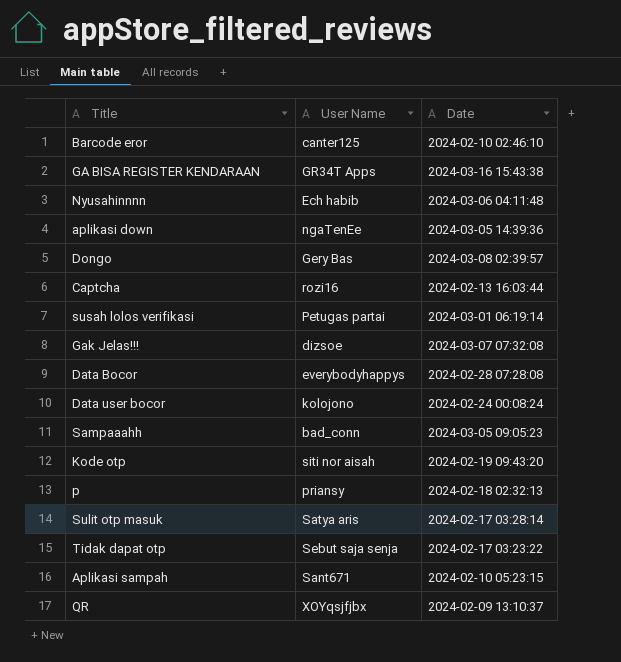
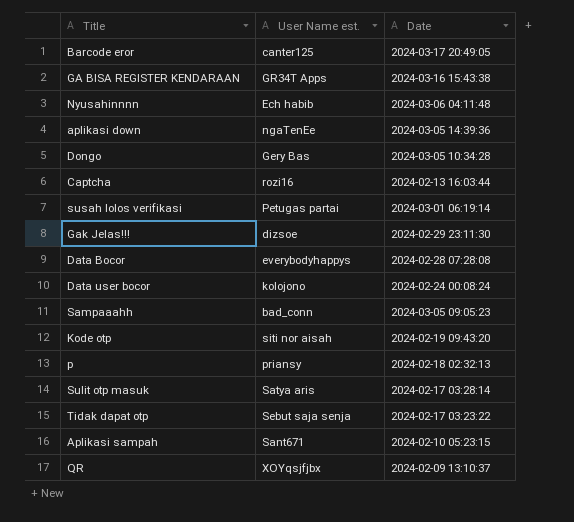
column name: User Name -> User Name est.
Barcode eror | Date: 2024-02-10 02:46:10 -> 2024-03-17 20:49:05
Dongo | Date: 2024-03-08 02:39:57 -> 2024-03-05 10:34:28
Gak Jelas!!! | Date: 2024-03-07 07:32:08 -> 2024-02-29 23:11:30

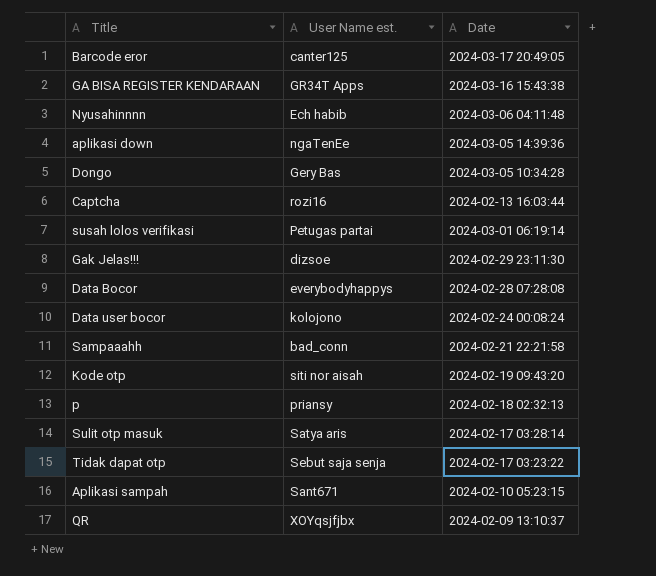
Sampaaahh | Date: 2024-03-05 09:05:23 -> 2024-02-21 22:21:58

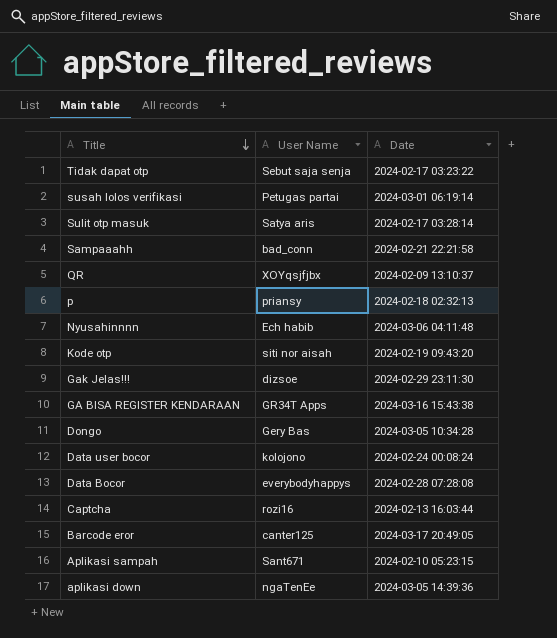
row order: none -> Title descending
column name: User Name est. -> User Name

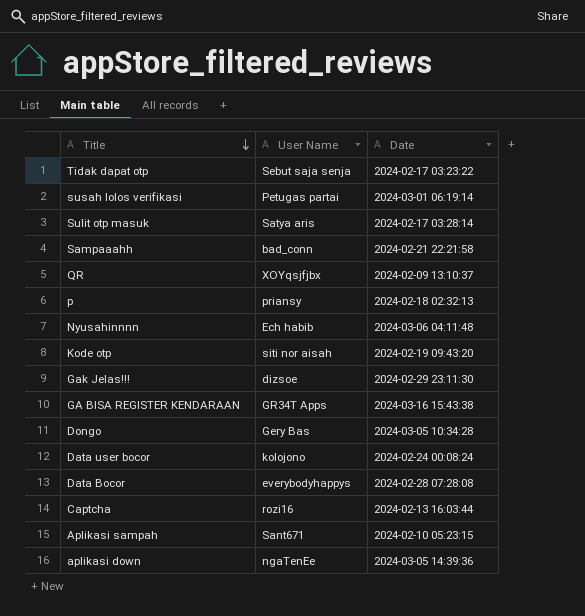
row Barcode eror: canter125 | 2024-03-17 20:49:05 -> none

